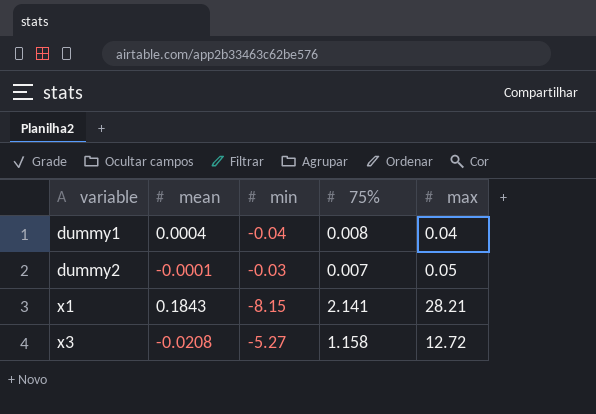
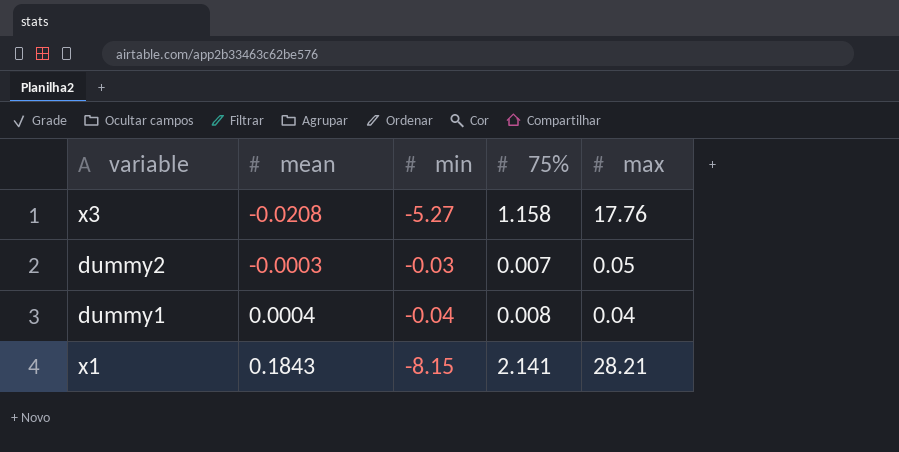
row order: variable ascending -> mean ascending
x3 | max: 12.72 -> 17.76
dummy2 | mean: -0.0001 -> -0.0003

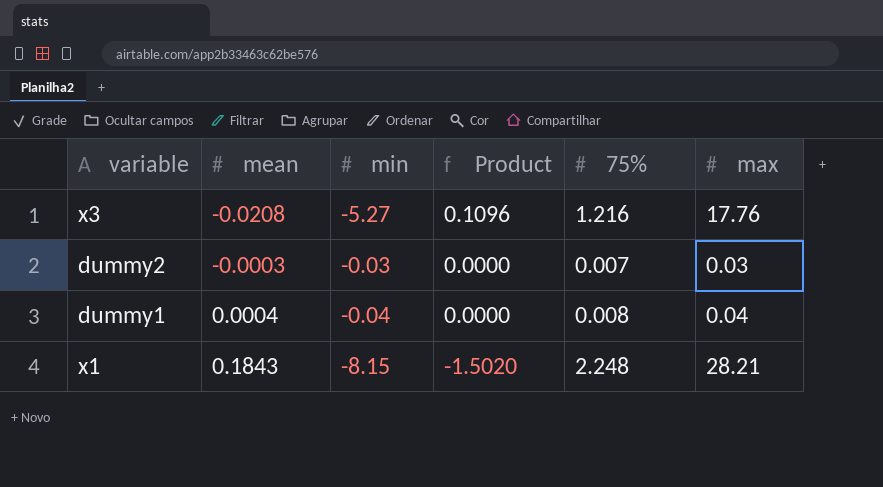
column Product | formula: none -> [mean] * [min]
x3 | 75%: 1.158 -> 1.216
dummy2 | max: 0.05 -> 0.03
x1 | 75%: 2.141 -> 2.248

